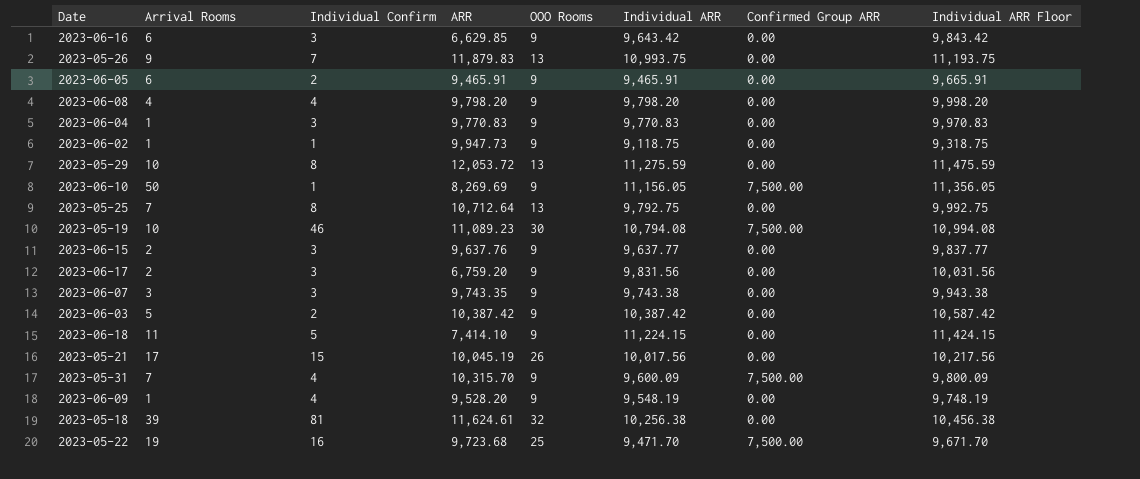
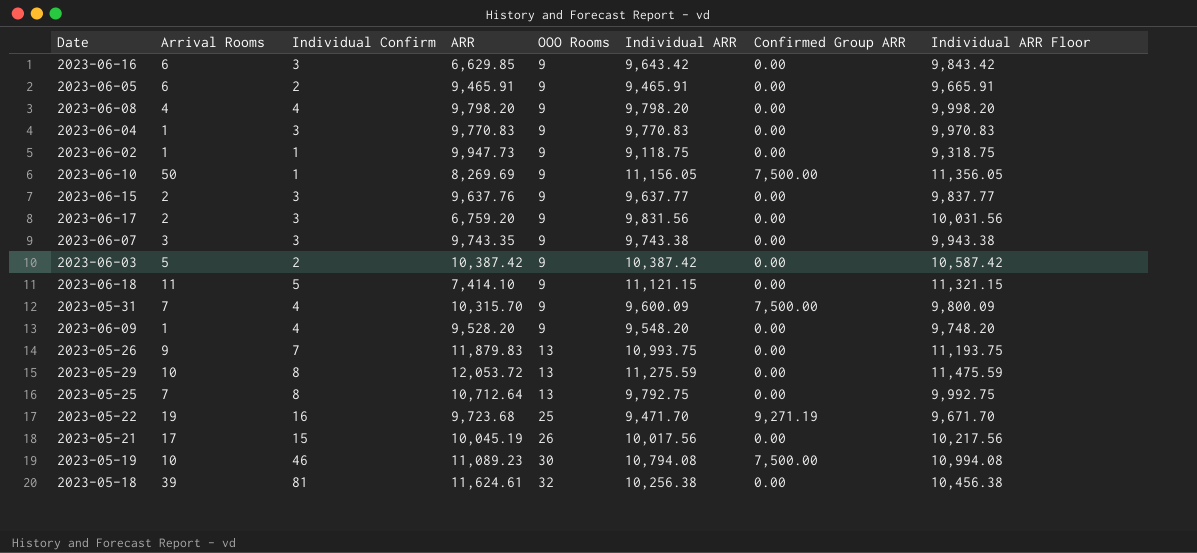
row order: none -> OOO Rooms ascending
2023-06-18 | Individual ARR: 11,224.15 -> 11,121.15
2023-06-18 | Individual ARR Floor: 11,424.15 -> 11,321.15
2023-06-09 | Individual ARR: 9,548.19 -> 9,548.20
2023-06-09 | Individual ARR Floor: 9,748.19 -> 9,748.20
2023-05-22 | Confirmed Group ARR: 7,500.00 -> 9,271.19

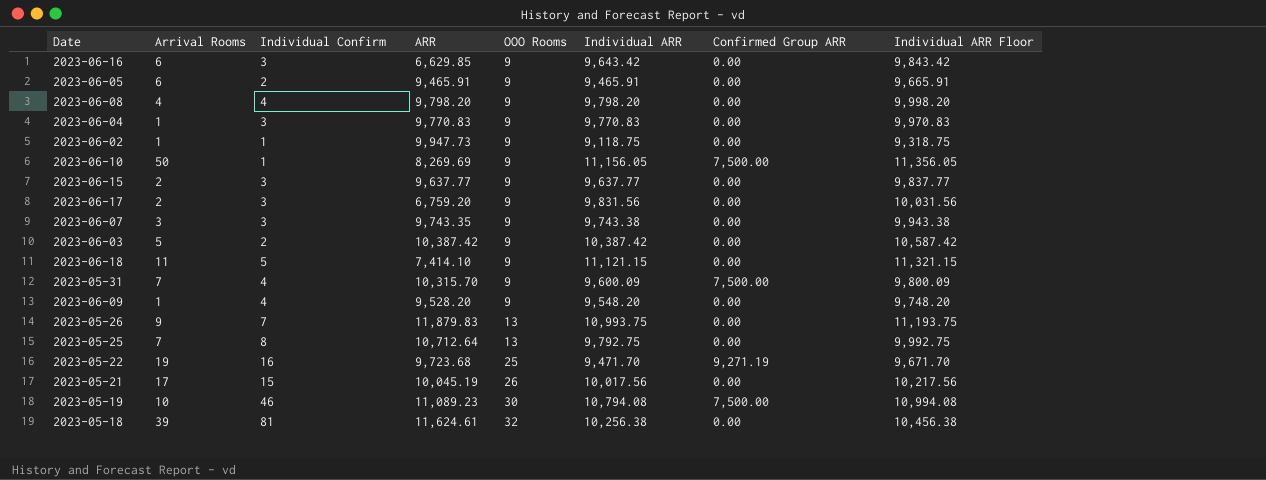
row 2023-05-29: 10 | 8 | 12,053.72 | 13 | 11,275.59 | 0.00 | 11,475.59 -> none
2023-06-15 | ARR: 9,637.76 -> 9,637.77

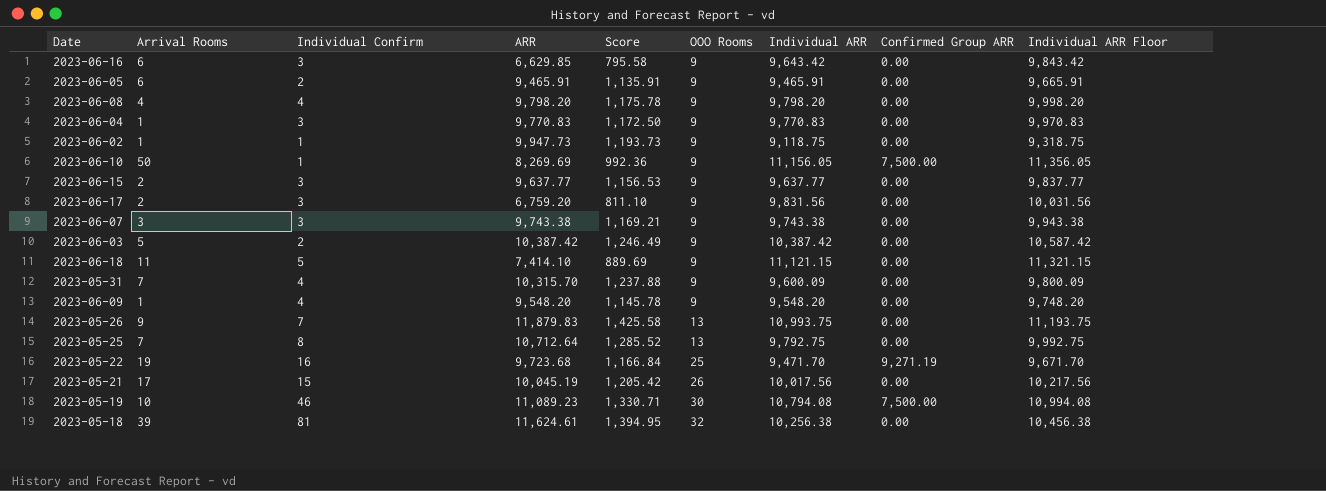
column Score | formula: none -> [ARR] * 0.12
2023-06-07 | ARR: 9,743.35 -> 9,743.38
2023-05-31 | Confirmed Group ARR: 7,500.00 -> 0.00
2023-06-09 | ARR: 9,528.20 -> 9,548.20

